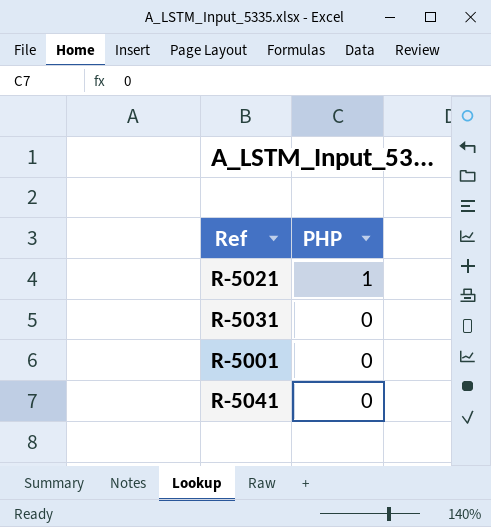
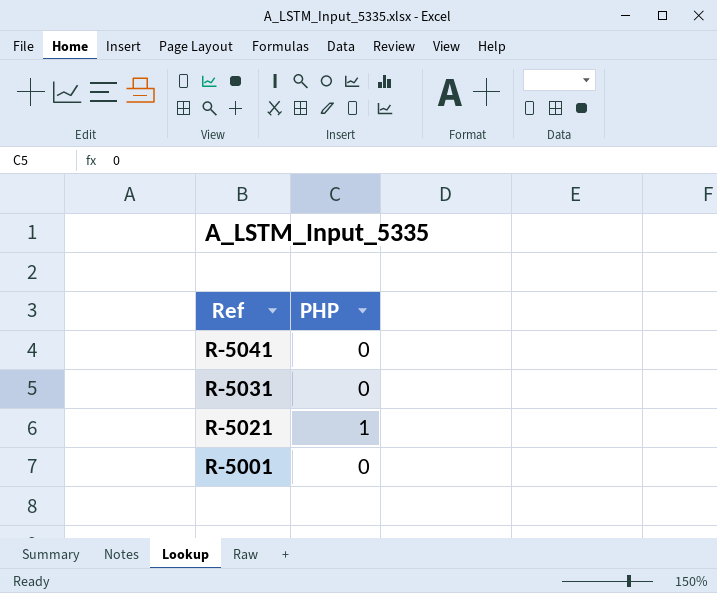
row order: PHP descending -> Ref descending

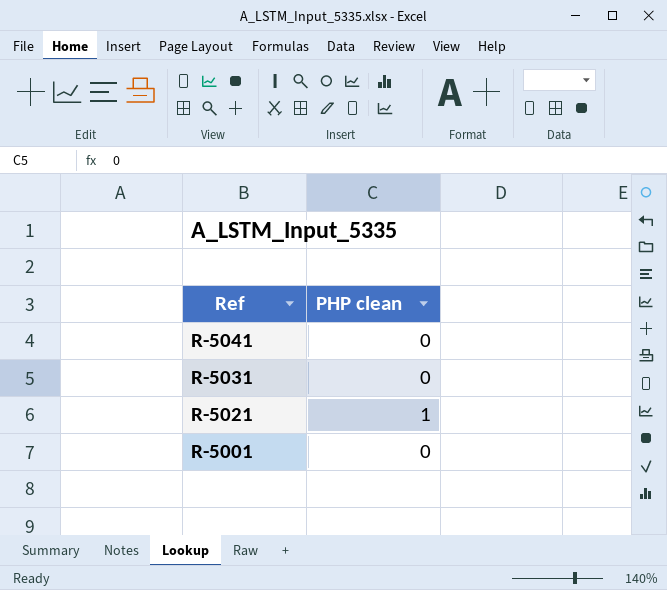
column name: PHP -> PHP clean

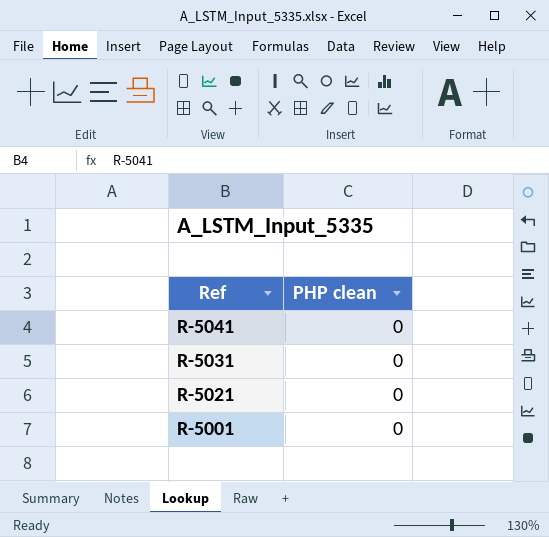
R-5021 | PHP clean: 1 -> 0

